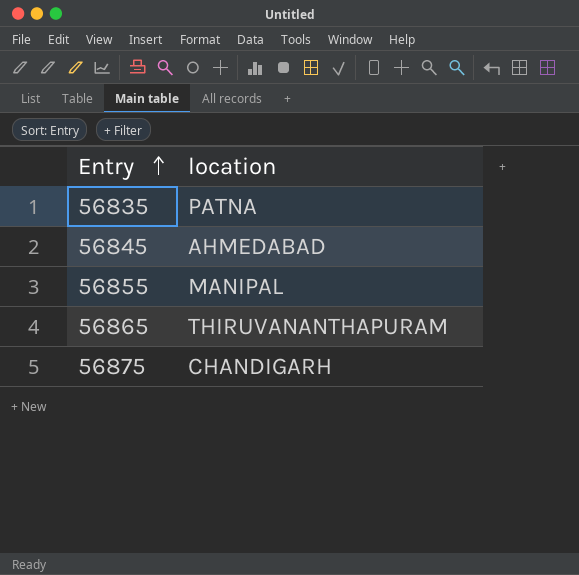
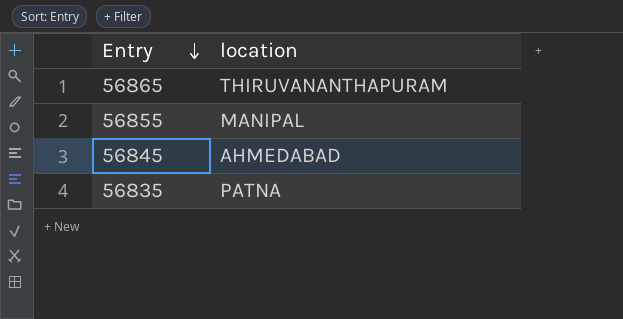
row order: Entry ascending -> Entry descending
row 56875: CHANDIGARH -> none

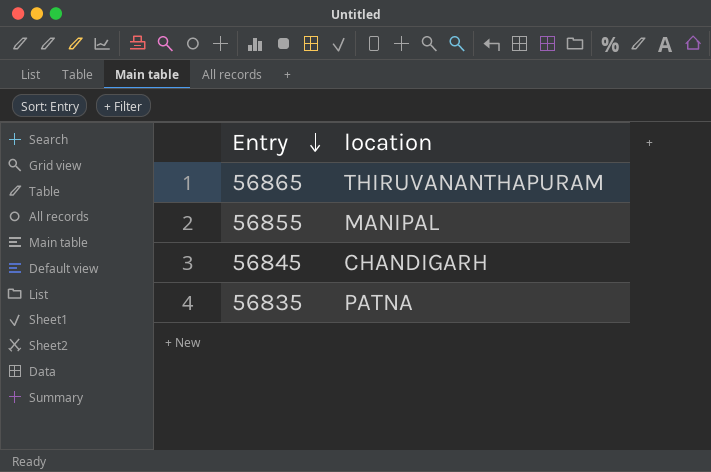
56845 | location: AHMEDABAD -> CHANDIGARH

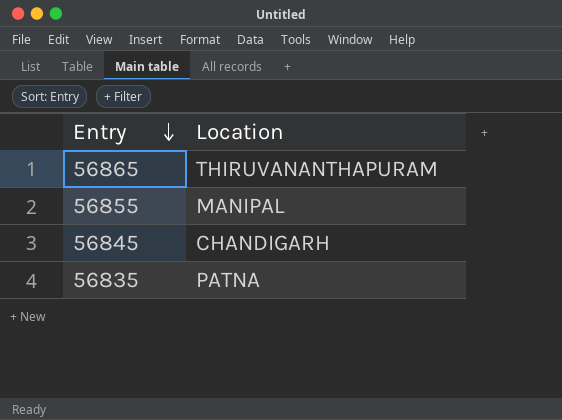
column name: location -> Location

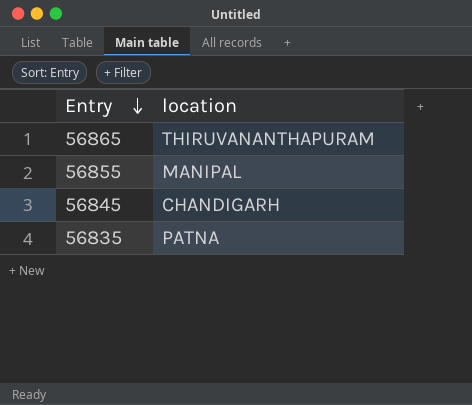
column name: Location -> location

